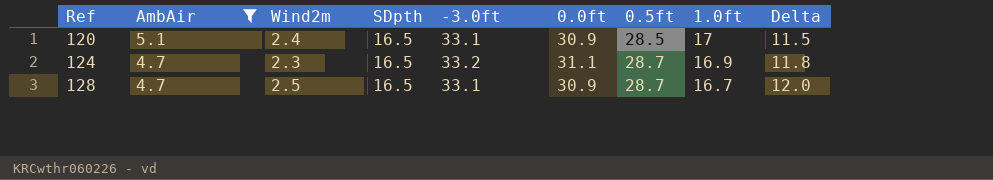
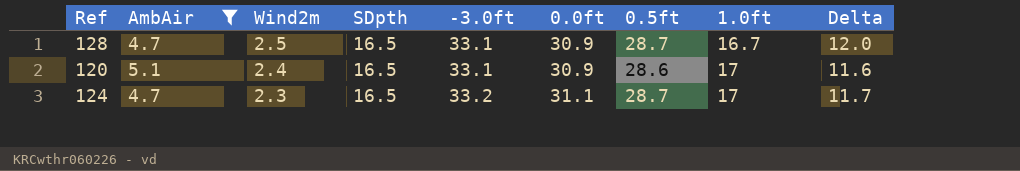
row order: Ref ascending -> Wind2m descending
120 | 0.5ft: 28.5 -> 28.6
120 | Delta: 11.5 -> 11.6
124 | 1.0ft: 16.9 -> 17
124 | Delta: 11.8 -> 11.7

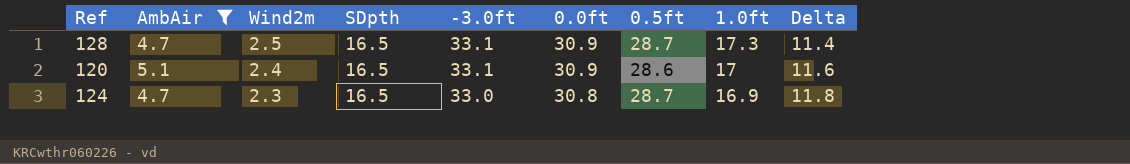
128 | 1.0ft: 16.7 -> 17.3
128 | Delta: 12.0 -> 11.4
124 | -3.0ft: 33.2 -> 33.0
124 | 0.0ft: 31.1 -> 30.8
124 | 1.0ft: 17 -> 16.9
124 | Delta: 11.7 -> 11.8

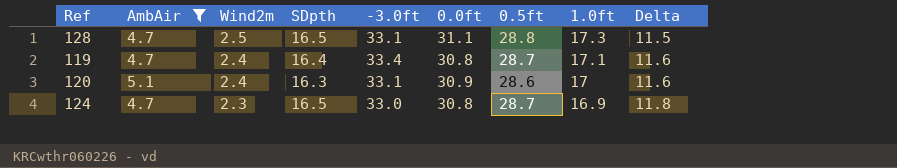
128 | 0.0ft: 30.9 -> 31.1
128 | 0.5ft: 28.7 -> 28.8
128 | Delta: 11.4 -> 11.5
row 119: none -> 4.7 | 2.4 | 16.4 | 33.4 | 30.8 | 28.7 | 17.1 | 11.6
120 | SDpth: 16.5 -> 16.3

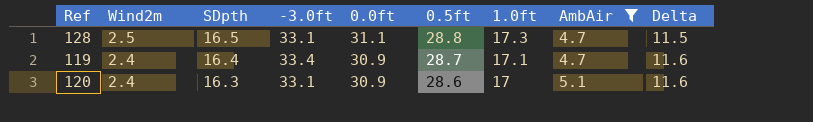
column AmbAir | position: 2 -> 8
row 124: 4.7 | 2.3 | 16.5 | 33.0 | 30.8 | 28.7 | 16.9 | 11.8 -> none
119 | 0.0ft: 30.8 -> 30.9

